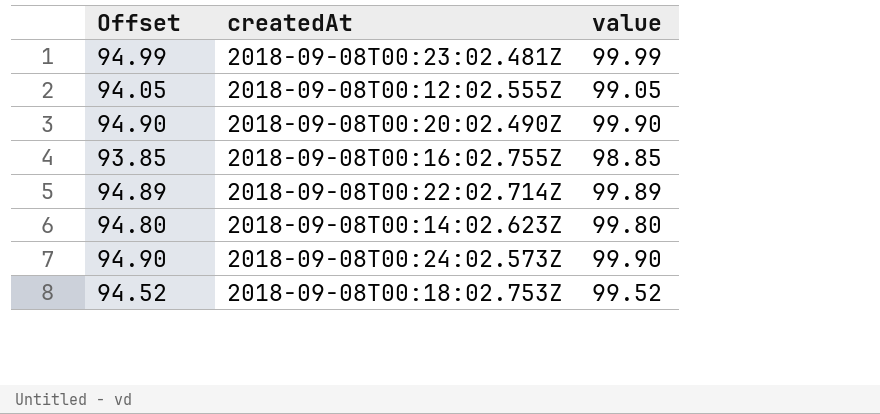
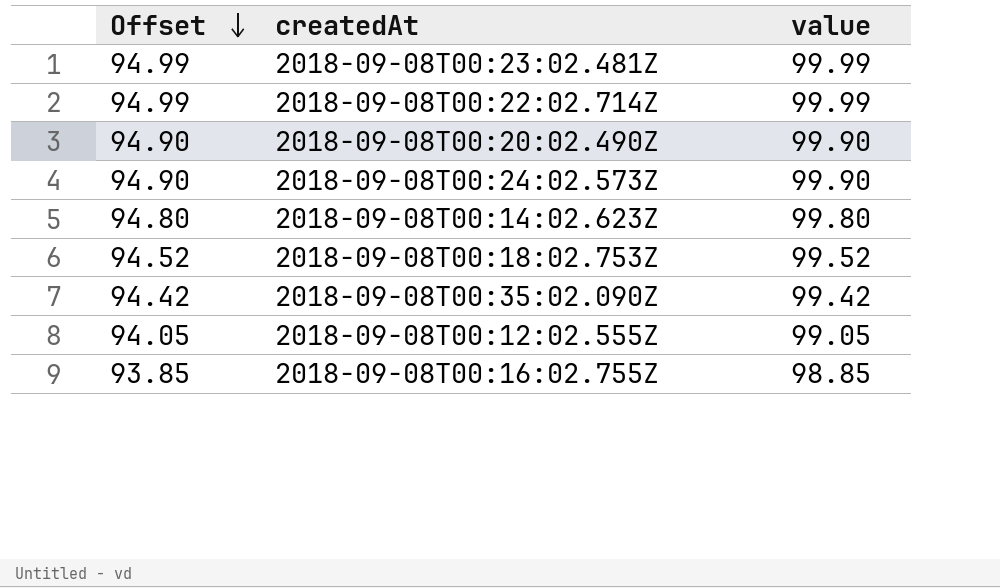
row order: none -> Offset descending
2018-09-08T00:22:02.714Z | Offset: 94.89 -> 94.99
2018-09-08T00:22:02.714Z | value: 99.89 -> 99.99
row 2018-09-08T00:35:02.090Z: none -> 94.42 | 99.42

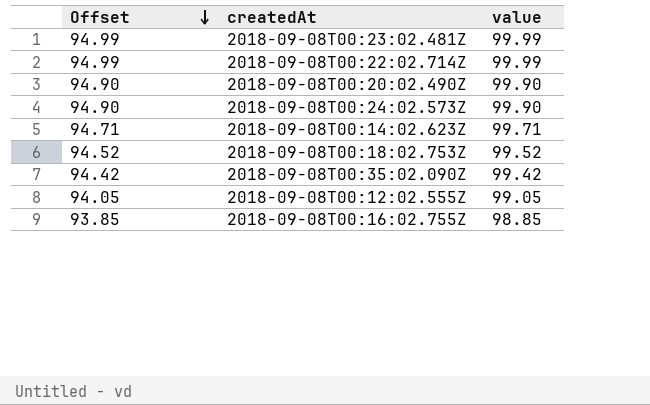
2018-09-08T00:14:02.623Z | Offset: 94.80 -> 94.71
2018-09-08T00:14:02.623Z | value: 99.80 -> 99.71

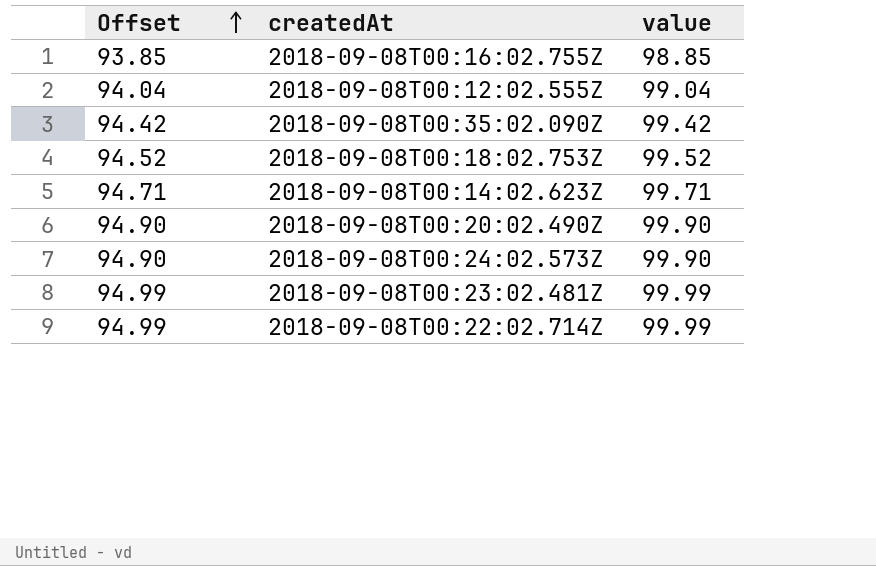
row order: Offset descending -> Offset ascending
2018-09-08T00:12:02.555Z | Offset: 94.05 -> 94.04
2018-09-08T00:12:02.555Z | value: 99.05 -> 99.04

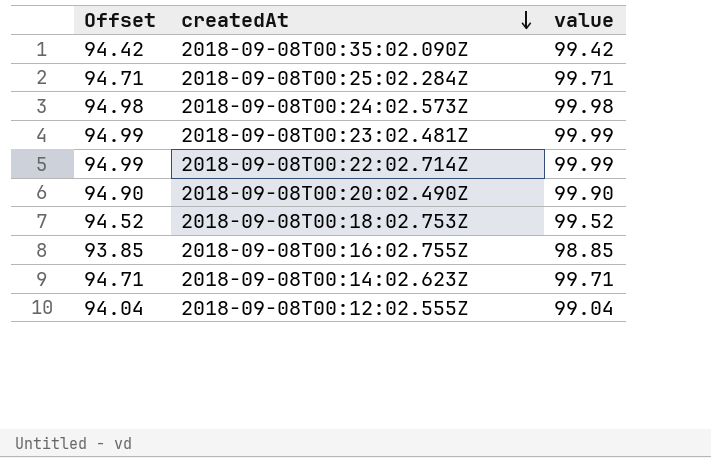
row order: Offset ascending -> createdAt descending
row 2018-09-08T00:25:02.284Z: none -> 94.71 | 99.71
2018-09-08T00:24:02.573Z | Offset: 94.90 -> 94.98
2018-09-08T00:24:02.573Z | value: 99.90 -> 99.98

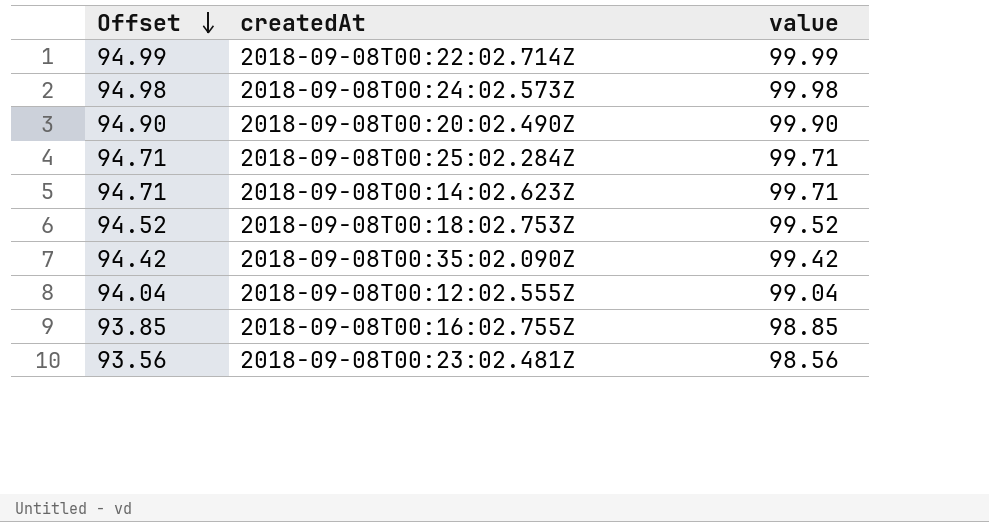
row order: createdAt descending -> Offset descending
2018-09-08T00:23:02.481Z | Offset: 94.99 -> 93.56
2018-09-08T00:23:02.481Z | value: 99.99 -> 98.56

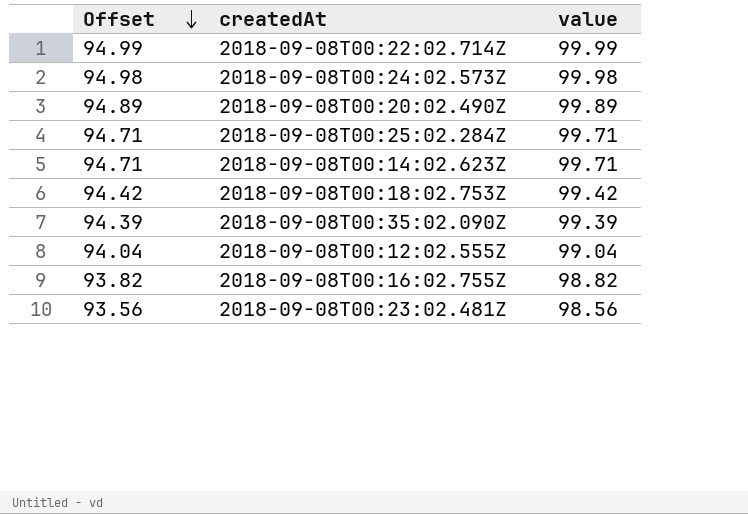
2018-09-08T00:20:02.490Z | Offset: 94.90 -> 94.89
2018-09-08T00:20:02.490Z | value: 99.90 -> 99.89
2018-09-08T00:18:02.753Z | Offset: 94.52 -> 94.42
2018-09-08T00:18:02.753Z | value: 99.52 -> 99.42
2018-09-08T00:35:02.090Z | Offset: 94.42 -> 94.39
2018-09-08T00:35:02.090Z | value: 99.42 -> 99.39
2018-09-08T00:16:02.755Z | Offset: 93.85 -> 93.82
2018-09-08T00:16:02.755Z | value: 98.85 -> 98.82

